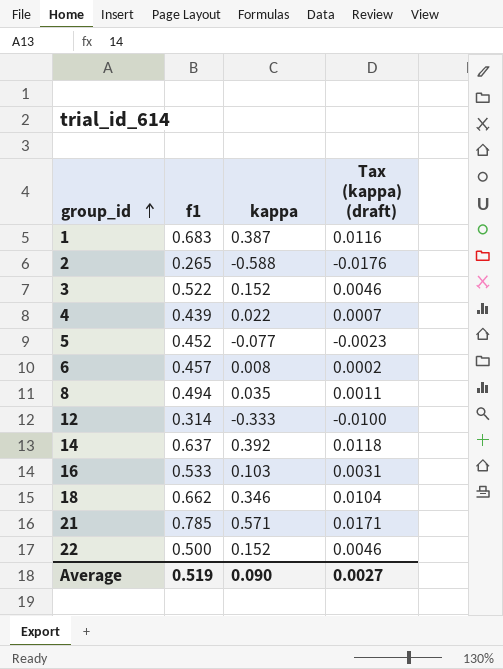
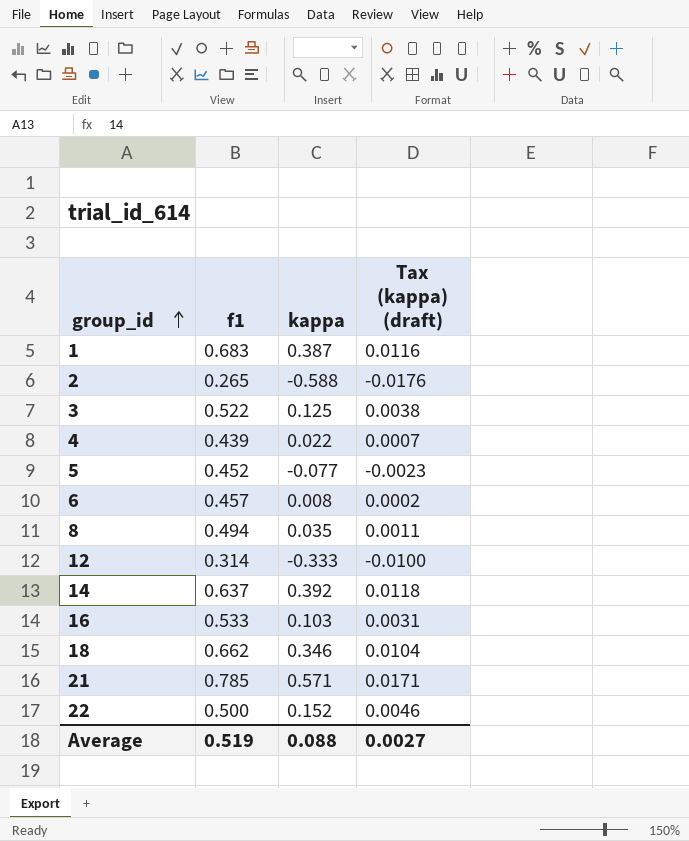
3 | kappa: 0.152 -> 0.125
3 | Tax (kappa) (draft): 0.0046 -> 0.0038
Average | kappa: 0.090 -> 0.088

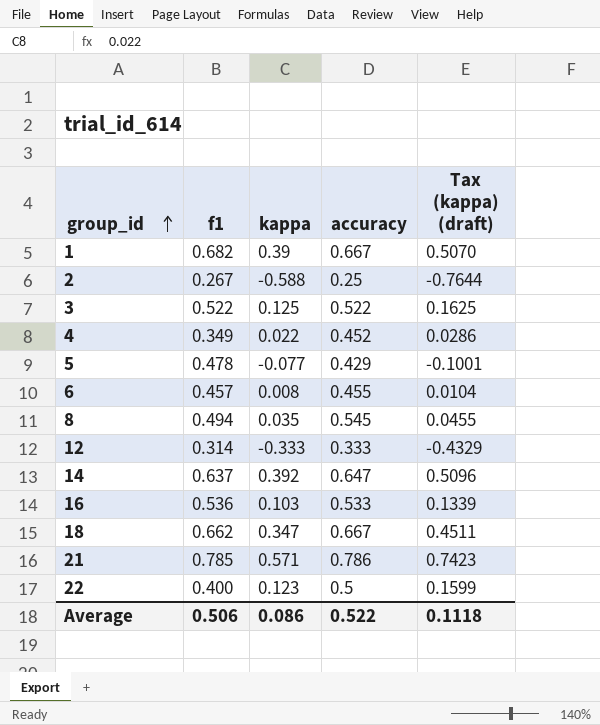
column accuracy | position: none -> 4
column Tax (kappa) (draft) | formula: [kappa] * 0.03 -> [kappa] * 1.3
1 | f1: 0.683 -> 0.682
1 | kappa: 0.387 -> 0.39
2 | f1: 0.265 -> 0.267
4 | f1: 0.439 -> 0.349
5 | f1: 0.452 -> 0.478
16 | f1: 0.533 -> 0.536
18 | kappa: 0.346 -> 0.347
22 | f1: 0.500 -> 0.400
22 | kappa: 0.152 -> 0.123
Average | f1: 0.519 -> 0.506
Average | kappa: 0.088 -> 0.086
Average | Tax (kappa) (draft): 0.0027 -> 0.1118

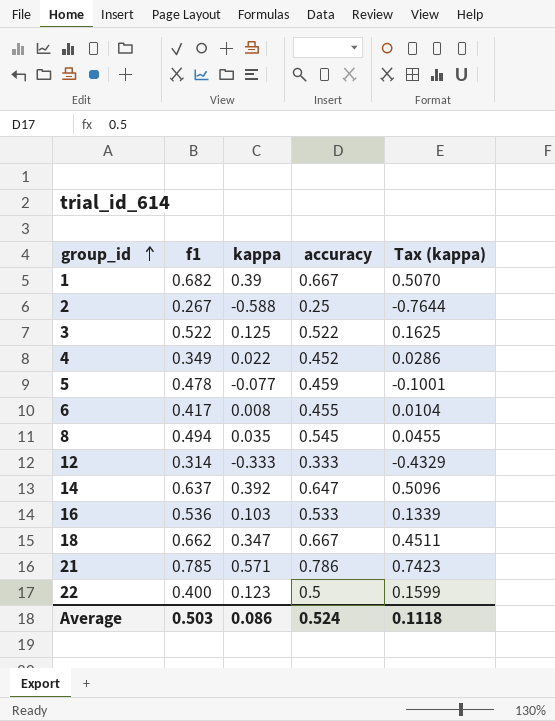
column name: Tax (kappa) (draft) -> Tax (kappa)
5 | accuracy: 0.429 -> 0.459
6 | f1: 0.457 -> 0.417
Average | f1: 0.506 -> 0.503
Average | accuracy: 0.522 -> 0.524

